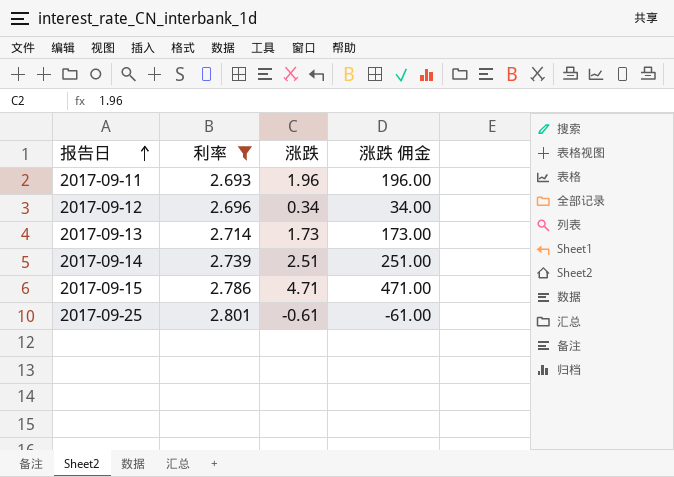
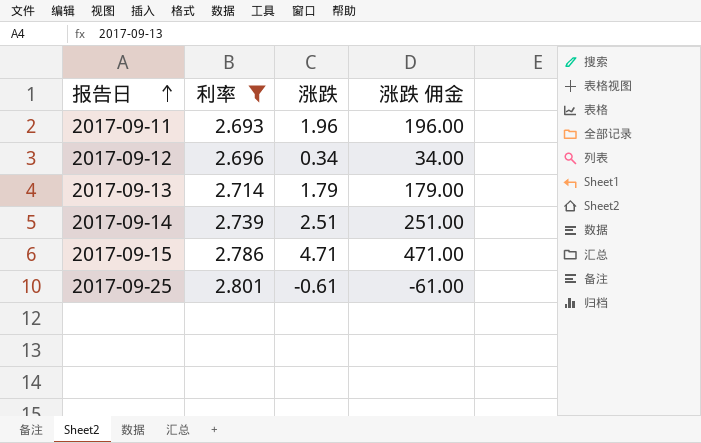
2017-09-13 | 涨跌: 1.73 -> 1.79
2017-09-13 | 涨跌 佣金: 173.00 -> 179.00

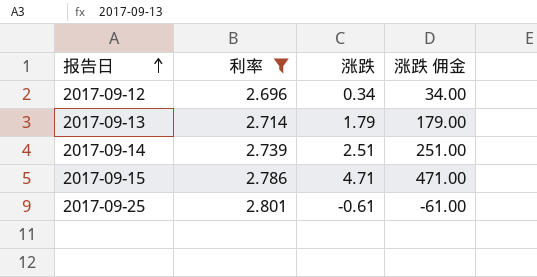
row 2017-09-11: 2.693 | 1.96 | 196.00 -> none

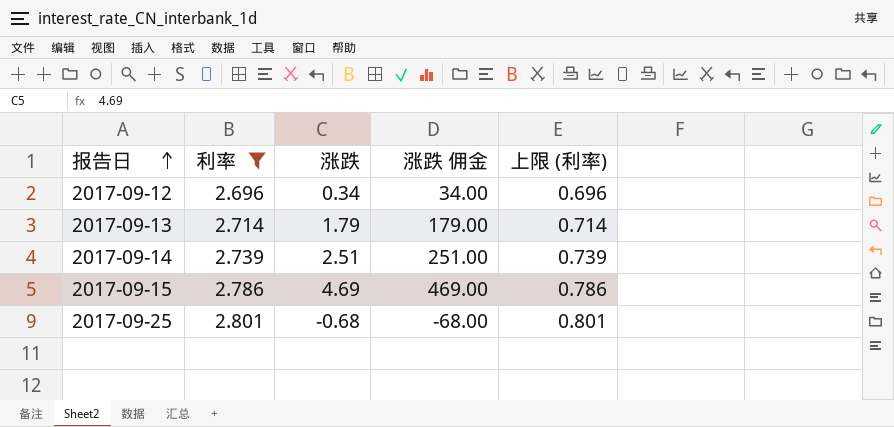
column 上限 (利率) | formula: none -> [利率] - 2
2017-09-15 | 涨跌: 4.71 -> 4.69
2017-09-15 | 涨跌 佣金: 471.00 -> 469.00
2017-09-25 | 涨跌: -0.61 -> -0.68
2017-09-25 | 涨跌 佣金: -61.00 -> -68.00

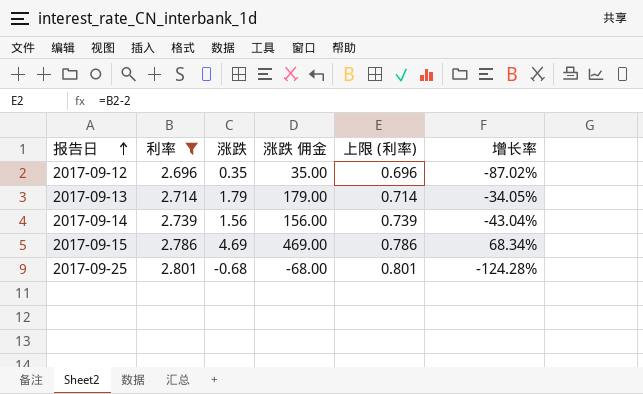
column 增长率 | formula: none -> ([涨跌] - [利率]) / [利率]
2017-09-12 | 涨跌: 0.34 -> 0.35
2017-09-12 | 涨跌 佣金: 34.00 -> 35.00
2017-09-14 | 涨跌: 2.51 -> 1.56
2017-09-14 | 涨跌 佣金: 251.00 -> 156.00

